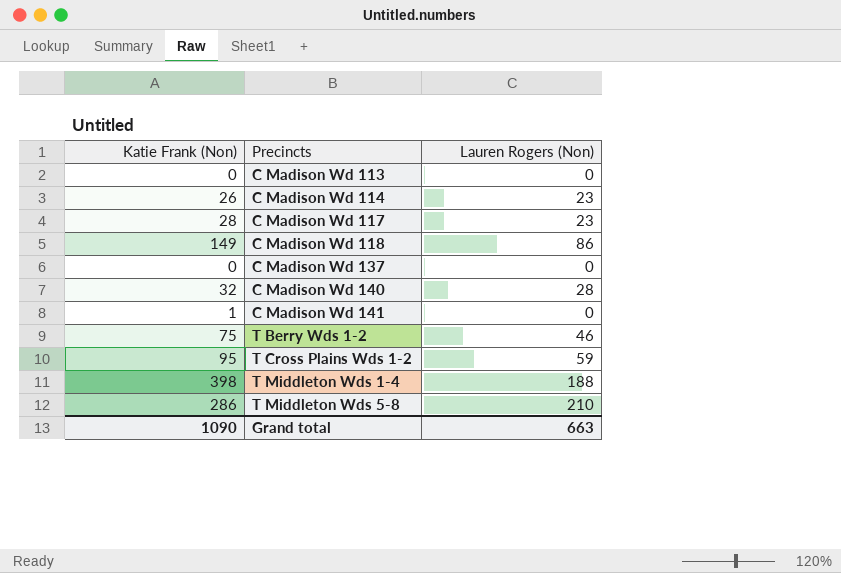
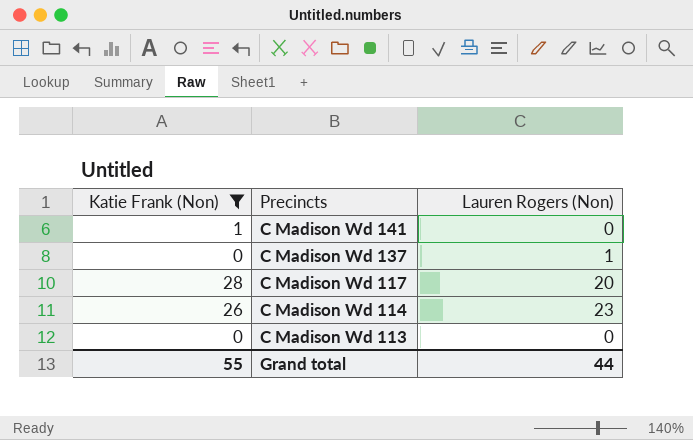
filter: none -> Katie Frank (Non) <= 28
row order: Precincts ascending -> Precincts descending
C Madison Wd 137 | Lauren Rogers (Non): 0 -> 1
C Madison Wd 117 | Lauren Rogers (Non): 23 -> 20
Grand total | Katie Frank (Non): 1090 -> 55
Grand total | Lauren Rogers (Non): 663 -> 44

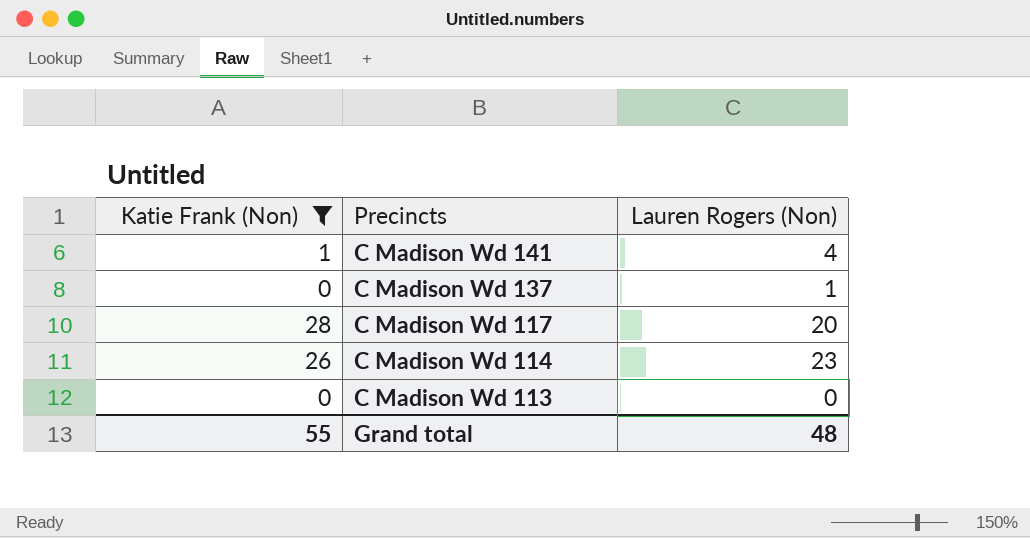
C Madison Wd 141 | Lauren Rogers (Non): 0 -> 4
Grand total | Lauren Rogers (Non): 44 -> 48

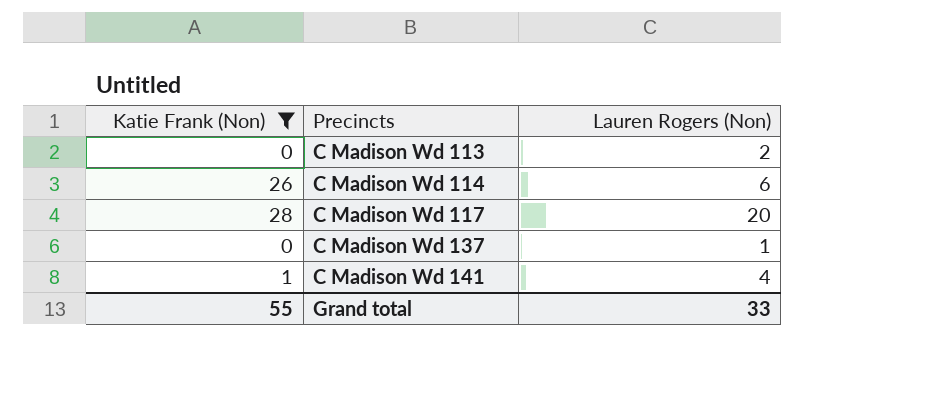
row order: Precincts descending -> Precincts ascending
C Madison Wd 113 | Lauren Rogers (Non): 0 -> 2
C Madison Wd 114 | Lauren Rogers (Non): 23 -> 6
Grand total | Lauren Rogers (Non): 48 -> 33

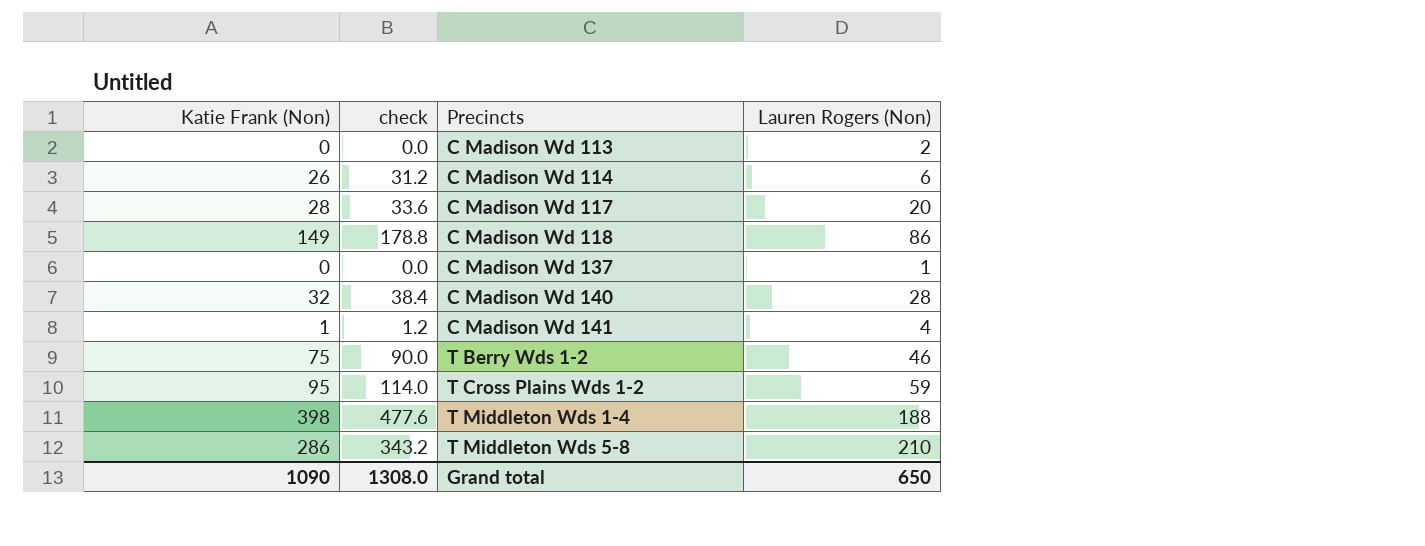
filter: Katie Frank (Non) <= 28 -> none
column check | formula: none -> [Katie Frank (Non)] * 1.2
Grand total | Katie Frank (Non): 55 -> 1090
Grand total | Lauren Rogers (Non): 33 -> 650

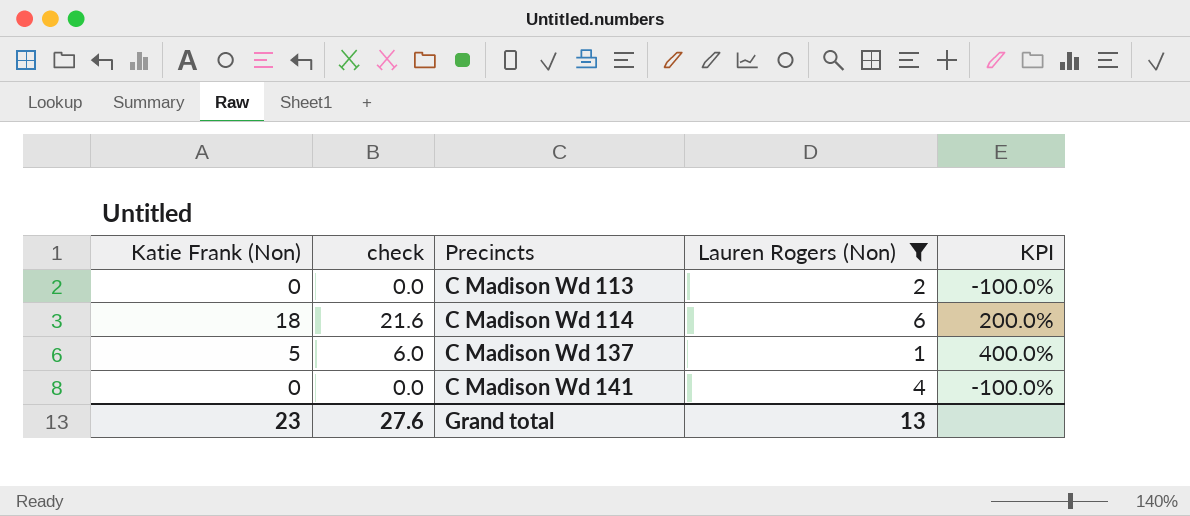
filter: none -> Lauren Rogers (Non) <= 6
column KPI | formula: none -> ([Katie Frank (Non)] - [Lauren Rogers (Non)]) / [Lauren Rogers (Non)]
C Madison Wd 114 | Katie Frank (Non): 26 -> 18
C Madison Wd 114 | check: 31.2 -> 21.6
C Madison Wd 137 | Katie Frank (Non): 0 -> 5
C Madison Wd 137 | check: 0.0 -> 6.0
C Madison Wd 141 | Katie Frank (Non): 1 -> 0
C Madison Wd 141 | check: 1.2 -> 0.0
Grand total | Katie Frank (Non): 1090 -> 23
Grand total | check: 1308.0 -> 27.6
Grand total | Lauren Rogers (Non): 650 -> 13

